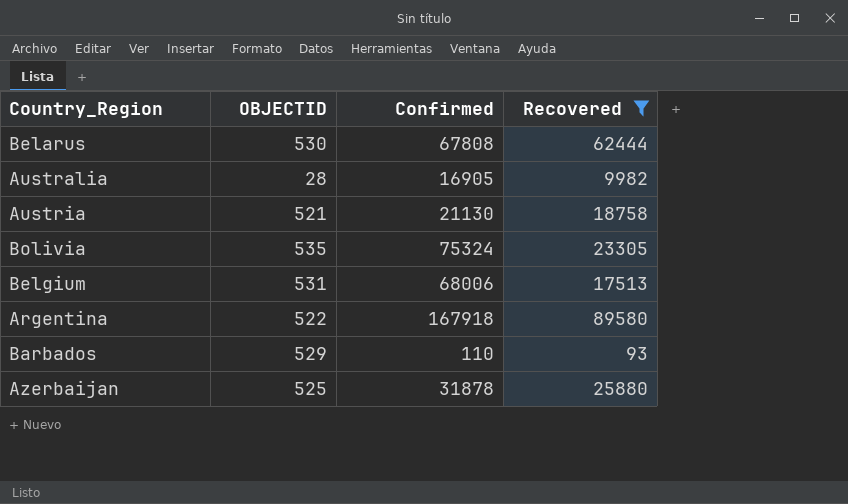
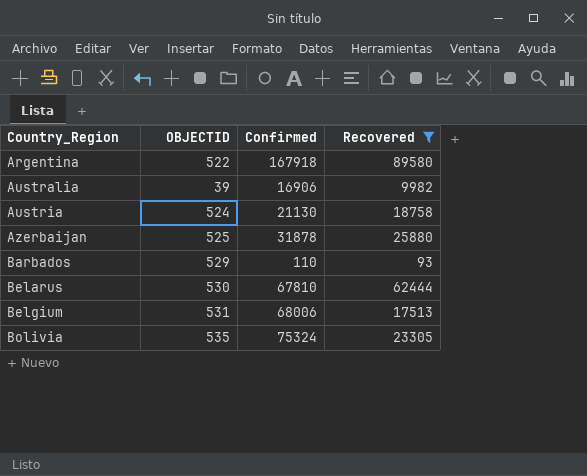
row order: none -> Country_Region ascending
Australia | OBJECTID: 28 -> 39
Australia | Confirmed: 16905 -> 16906
Austria | OBJECTID: 521 -> 524
Belarus | Confirmed: 67808 -> 67810

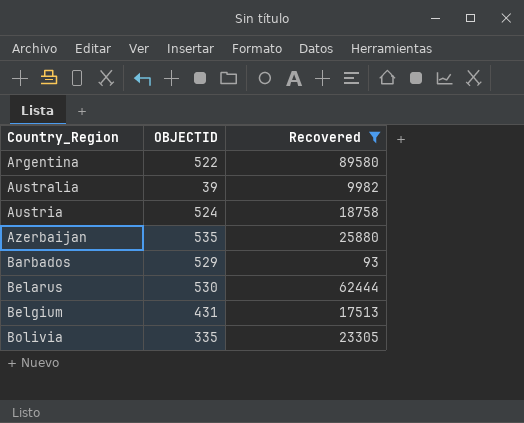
column Confirmed | position: 3 -> none
Azerbaijan | OBJECTID: 525 -> 535
Belgium | OBJECTID: 531 -> 431
Bolivia | OBJECTID: 535 -> 335

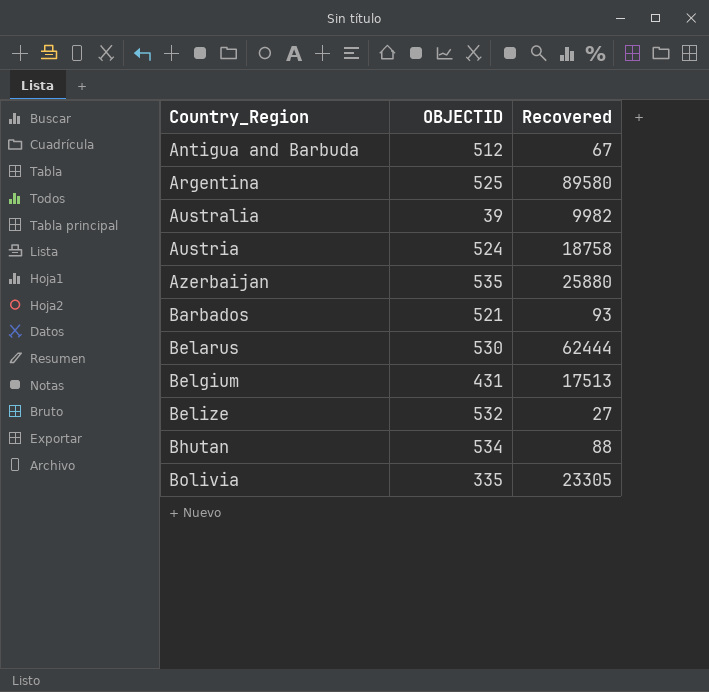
filter: Recovered >= 93 -> none
Argentina | OBJECTID: 522 -> 525
Barbados | OBJECTID: 529 -> 521

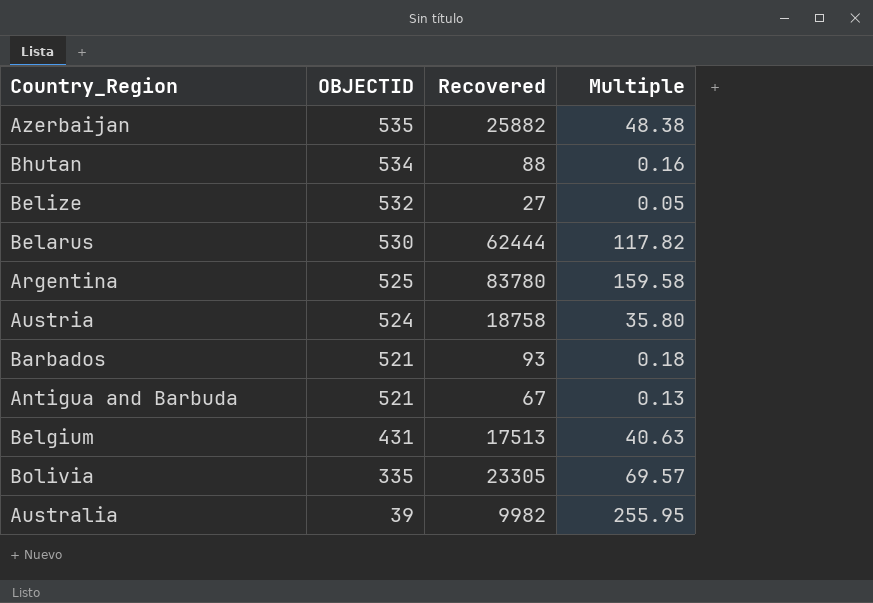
row order: Country_Region ascending -> OBJECTID descending
column Multiple | formula: none -> [Recovered] / [OBJECTID]
Azerbaijan | Recovered: 25880 -> 25882
Argentina | Recovered: 89580 -> 83780
Antigua and Barbuda | OBJECTID: 512 -> 521

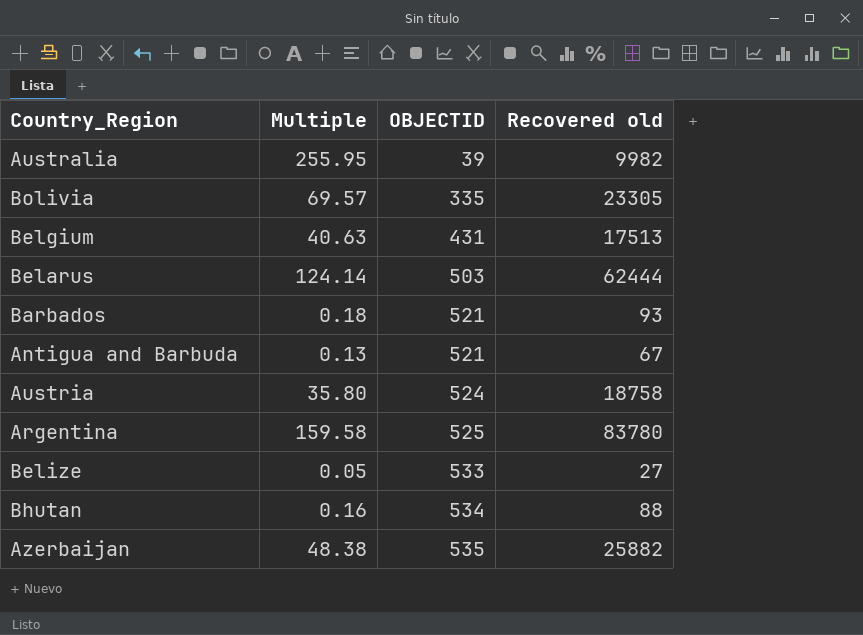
row order: OBJECTID descending -> OBJECTID ascending
column Multiple | position: 4 -> 2
column name: Recovered -> Recovered old
Belarus | Multiple: 117.82 -> 124.14
Belarus | OBJECTID: 530 -> 503
Belize | OBJECTID: 532 -> 533

